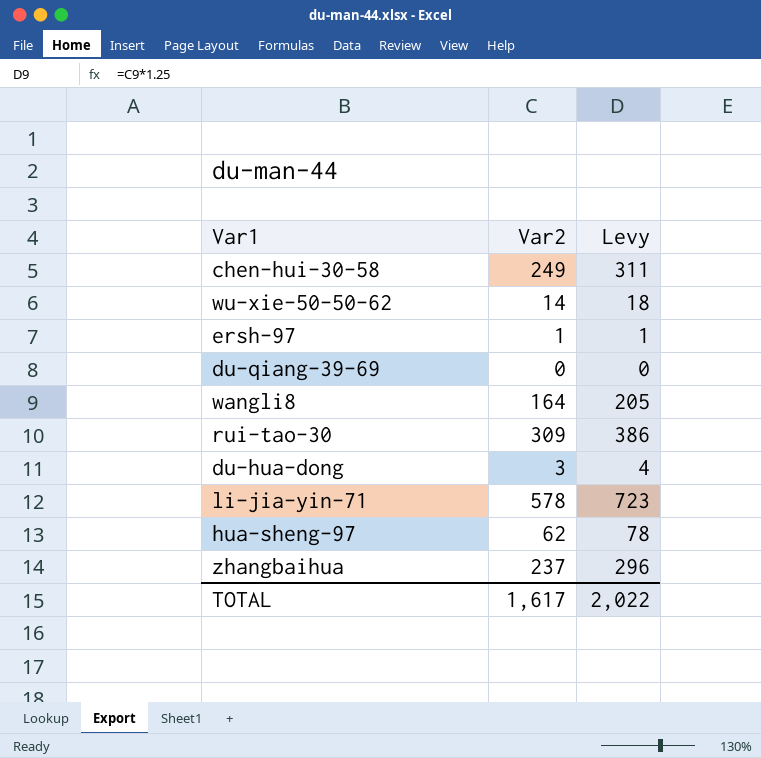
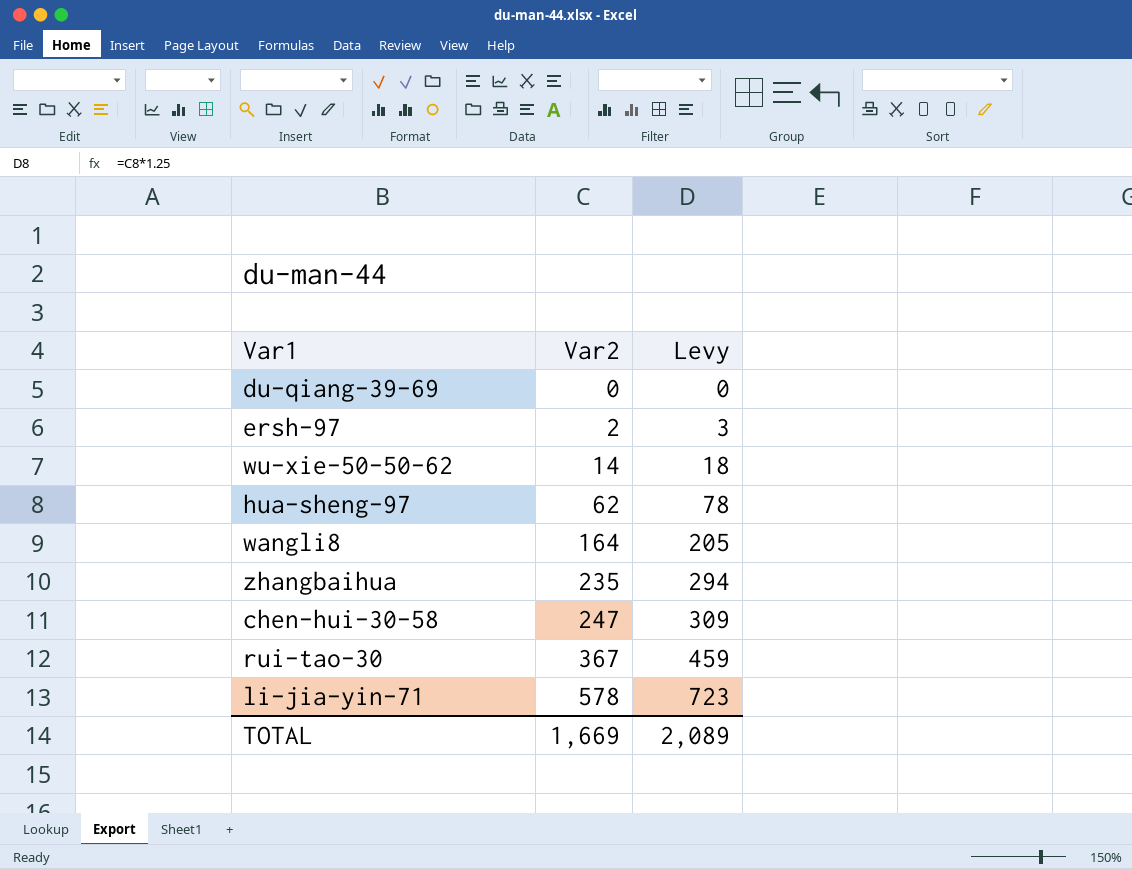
row order: none -> Var2 ascending
row du-hua-dong: 3 | 4 -> none
ersh-97 | Var2: 1 -> 2
ersh-97 | Levy: 1 -> 3
zhangbaihua | Var2: 237 -> 235
zhangbaihua | Levy: 296 -> 294
chen-hui-30-58 | Var2: 249 -> 247
chen-hui-30-58 | Levy: 311 -> 309
rui-tao-30 | Var2: 309 -> 367
rui-tao-30 | Levy: 386 -> 459
TOTAL | Var2: 1,617 -> 1,669
TOTAL | Levy: 2,022 -> 2,089

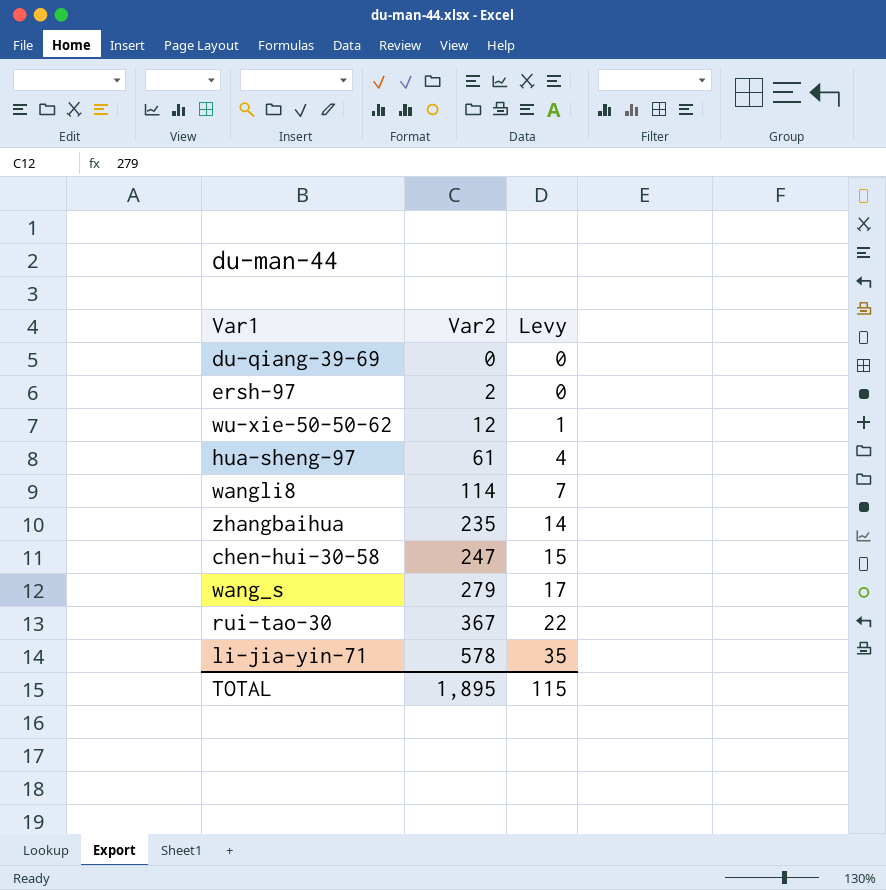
column Levy | formula: [Var2] * 1.25 -> [Var2] * 0.06
wu-xie-50-50-62 | Var2: 14 -> 12
hua-sheng-97 | Var2: 62 -> 61
wangli8 | Var2: 164 -> 114
row wang_s: none -> 279 | 17
TOTAL | Var2: 1,669 -> 1,895
TOTAL | Levy: 2,089 -> 115

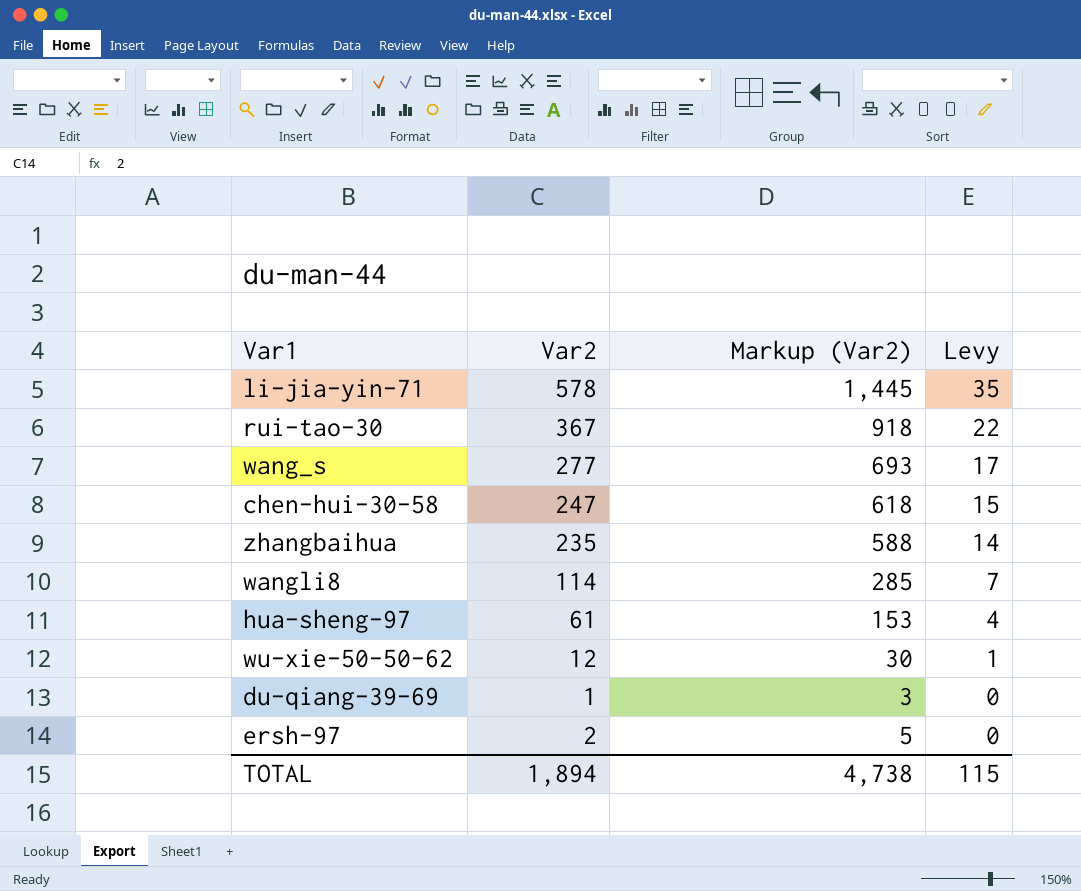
row order: Var2 ascending -> Levy descending
column Markup (Var2) | formula: none -> [Var2] * 2.5
wang_s | Var2: 279 -> 277
du-qiang-39-69 | Var2: 0 -> 1
TOTAL | Var2: 1,895 -> 1,894

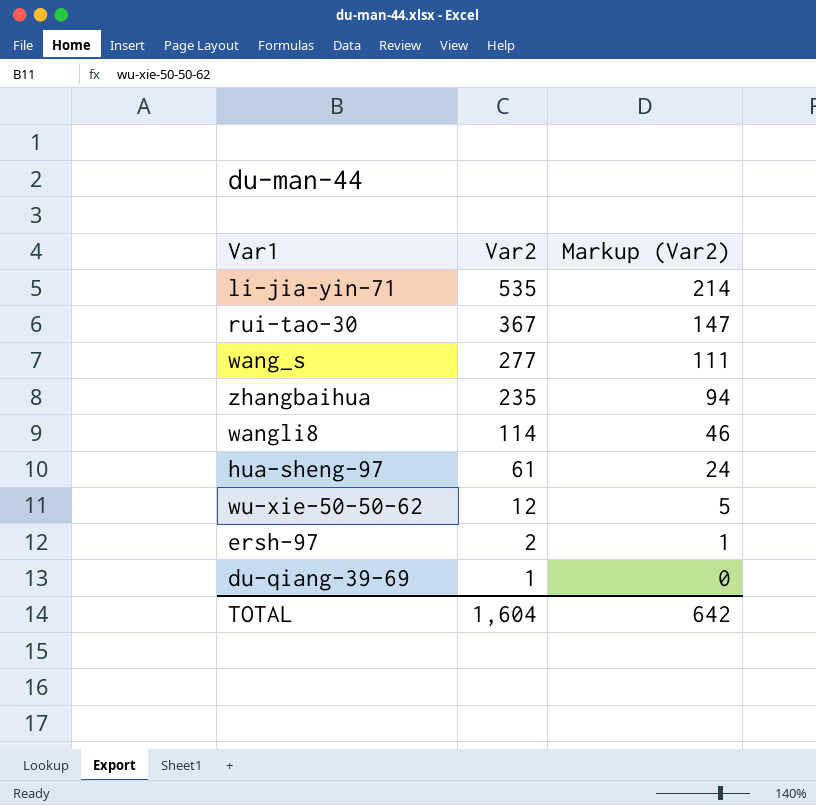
row order: Levy descending -> Var2 descending
column Levy | formula: [Var2] * 0.06 -> none
column Markup (Var2) | formula: [Var2] * 2.5 -> [Var2] * 0.4
row chen-hui-30-58: 247 | 618 | 15 -> none
li-jia-yin-71 | Var2: 578 -> 535
TOTAL | Var2: 1,894 -> 1,604
TOTAL | Markup (Var2): 4,738 -> 642

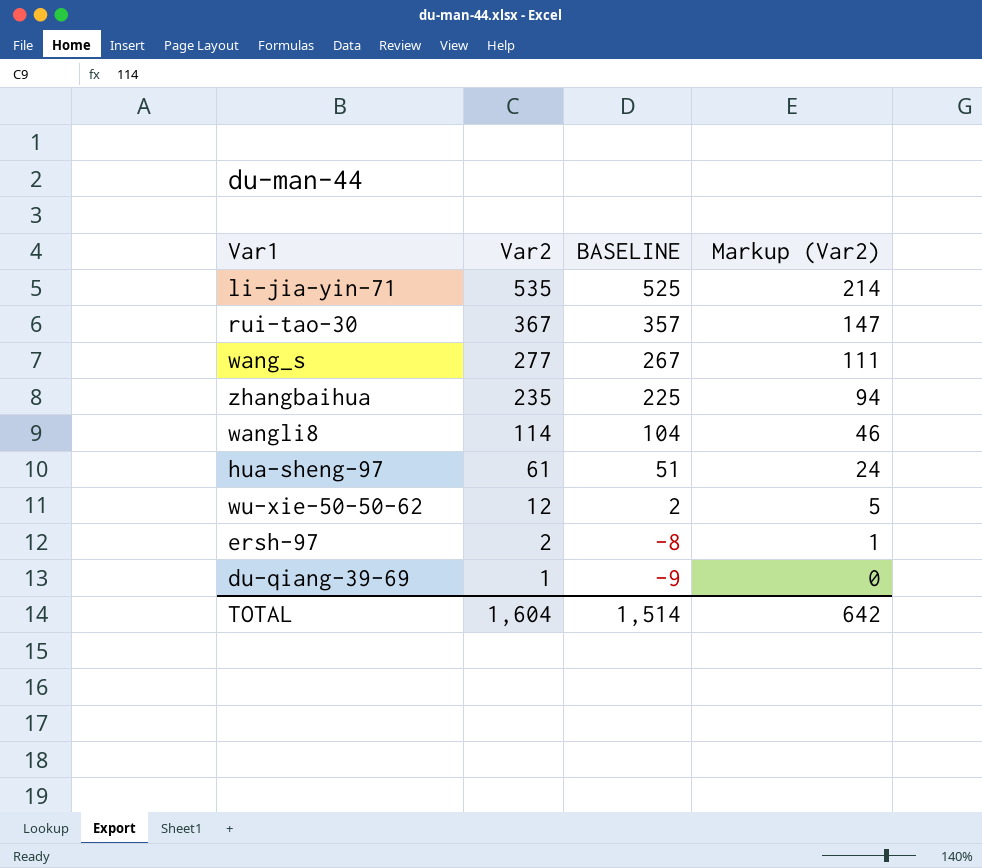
column BASELINE | formula: none -> [Var2] - 10

